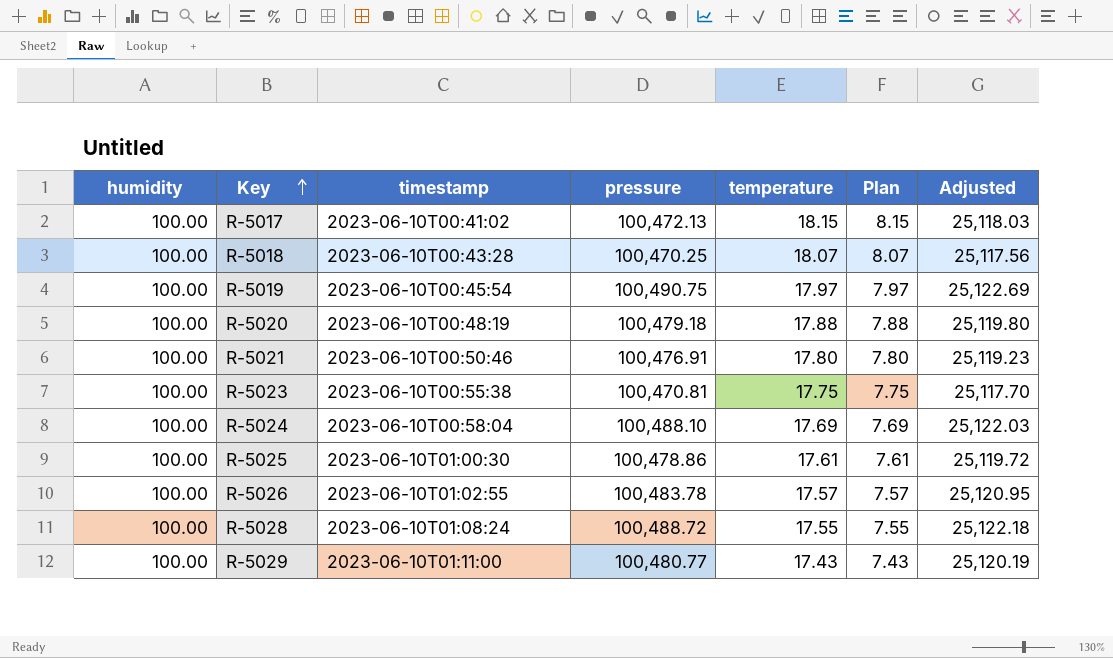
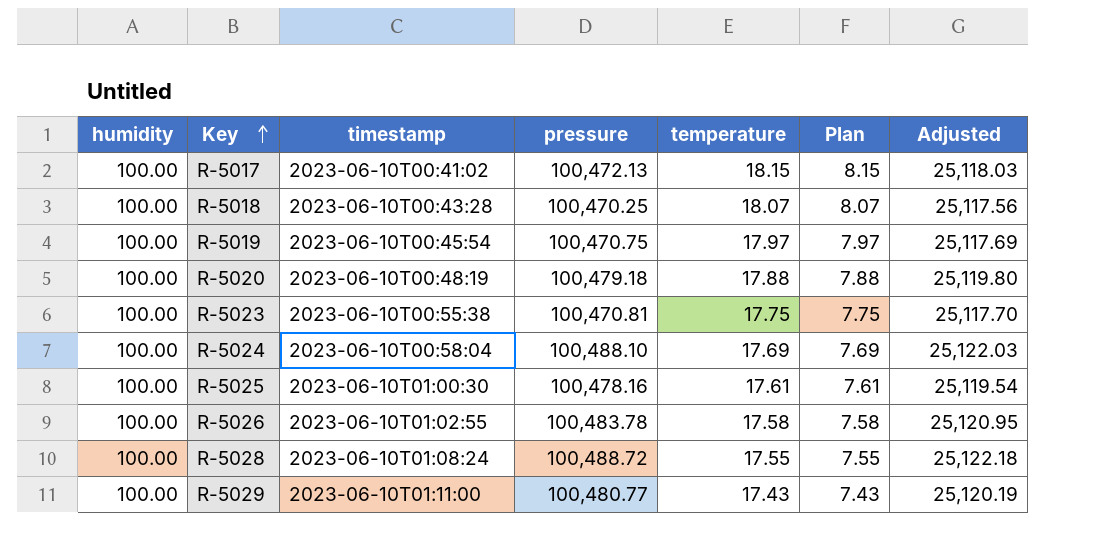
row R-5021: 100.00 | 2023-06-10T00:50:46 | 100,476.91 | 17.80 | 7.80 | 25,119.23 -> none
R-5019 | pressure: 100,490.75 -> 100,470.75
R-5019 | Adjusted: 25,122.69 -> 25,117.69
R-5025 | pressure: 100,478.86 -> 100,478.16
R-5025 | Adjusted: 25,119.72 -> 25,119.54
R-5026 | temperature: 17.57 -> 17.58
R-5026 | Plan: 7.57 -> 7.58

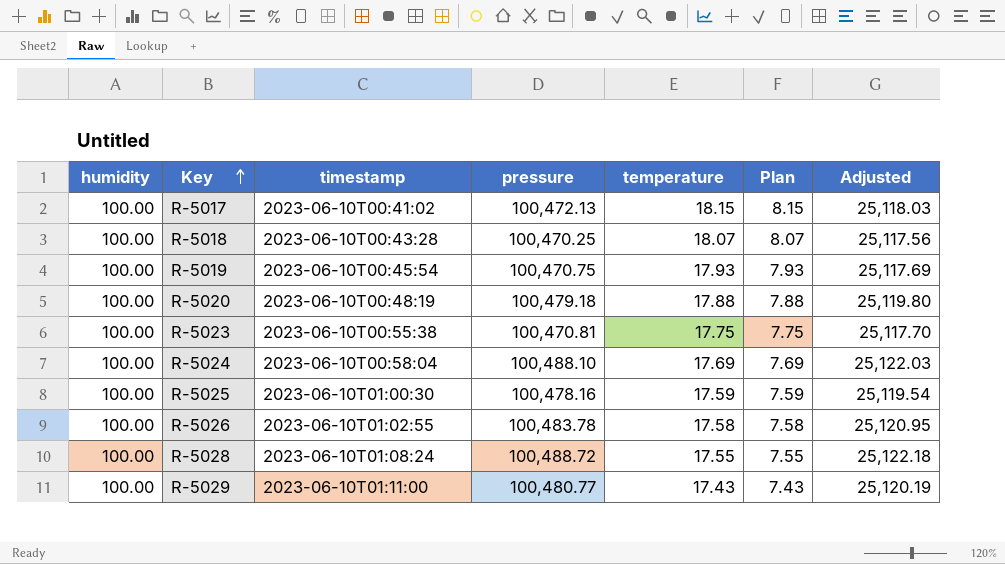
R-5019 | temperature: 17.97 -> 17.93
R-5019 | Plan: 7.97 -> 7.93
R-5025 | temperature: 17.61 -> 17.59
R-5025 | Plan: 7.61 -> 7.59

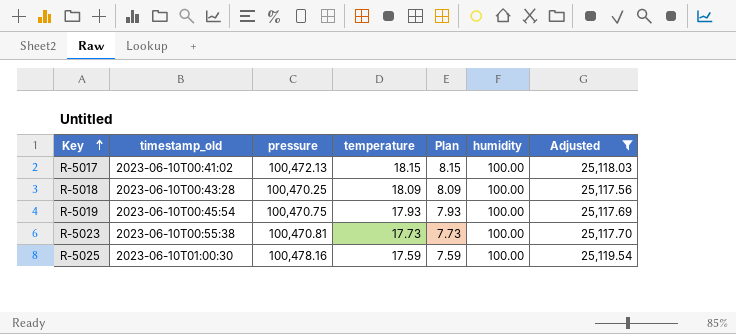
filter: none -> Adjusted <= 25,119.54
column name: timestamp -> timestamp_old
column humidity | position: 1 -> 6
R-5018 | temperature: 18.07 -> 18.09
R-5018 | Plan: 8.07 -> 8.09
R-5023 | temperature: 17.75 -> 17.73
R-5023 | Plan: 7.75 -> 7.73

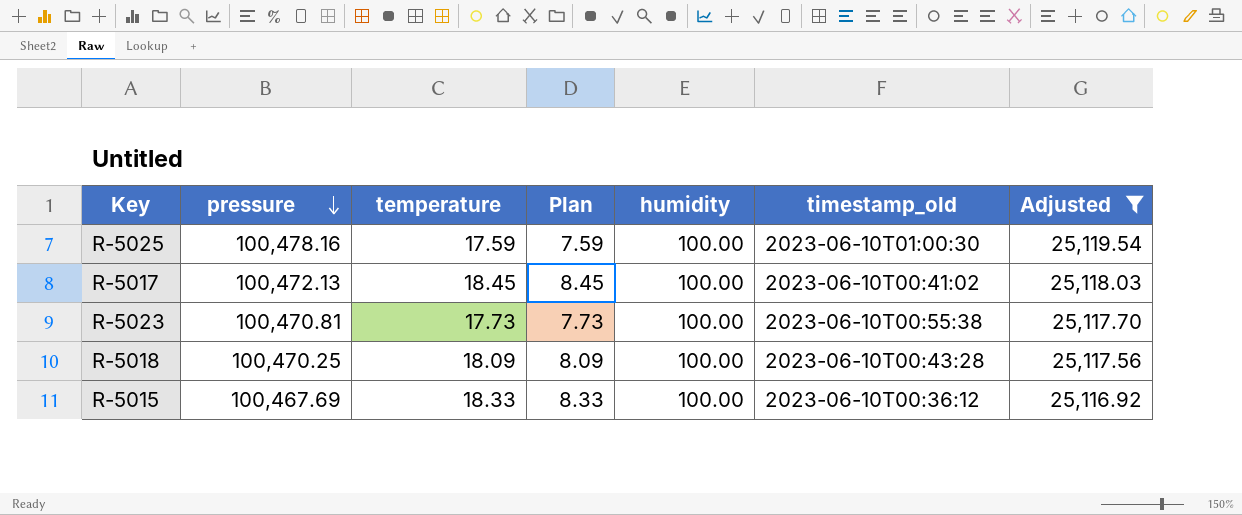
row order: Key ascending -> pressure descending
column timestamp_old | position: 2 -> 6
row R-5019: 2023-06-10T00:45:54 | 100,470.75 | 17.93 | 7.93 | 100.00 | 25,117.69 -> none
R-5017 | temperature: 18.15 -> 18.45
R-5017 | Plan: 8.15 -> 8.45
row R-5015: none -> 100,467.69 | 18.33 | 8.33 | 100.00 | 2023-06-10T00:36:12 | 25,116.92

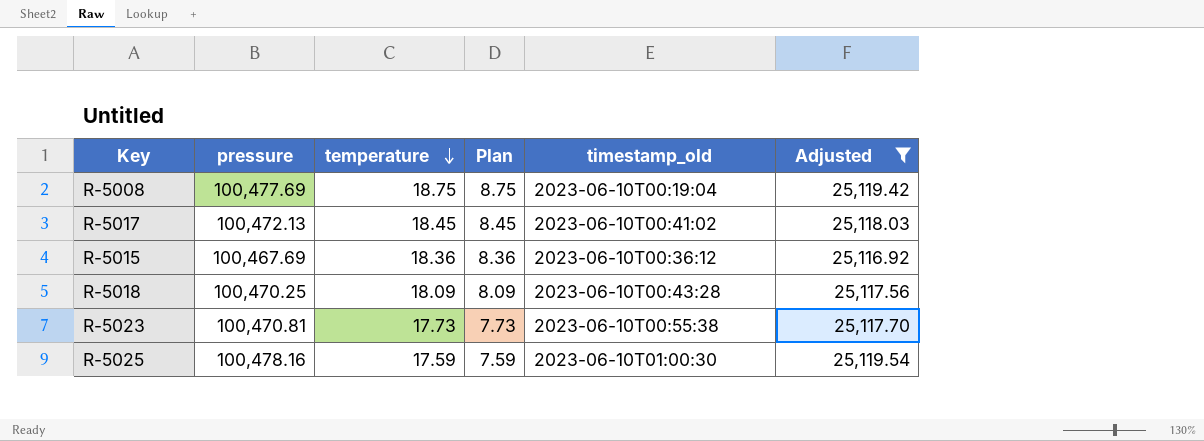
row order: pressure descending -> temperature descending
column humidity | position: 5 -> none
row R-5008: none -> 100,477.69 | 18.75 | 8.75 | 2023-06-10T00:19:04 | 25,119.42
R-5015 | temperature: 18.33 -> 18.36
R-5015 | Plan: 8.33 -> 8.36

